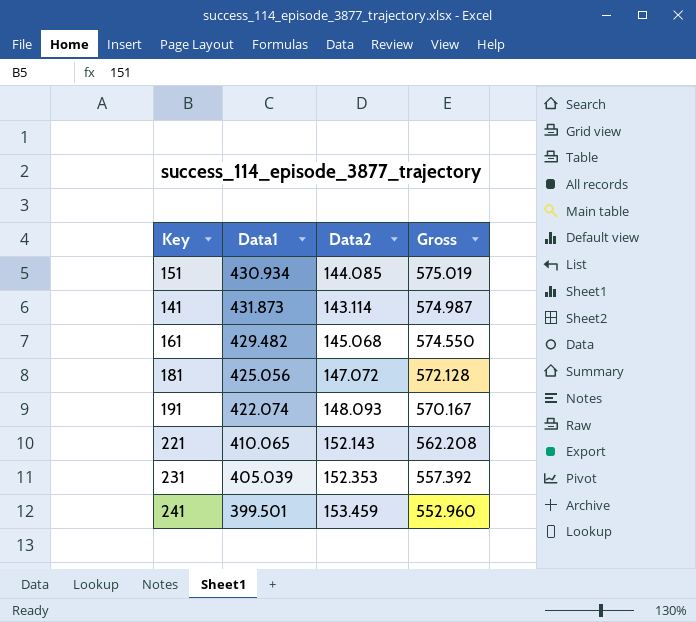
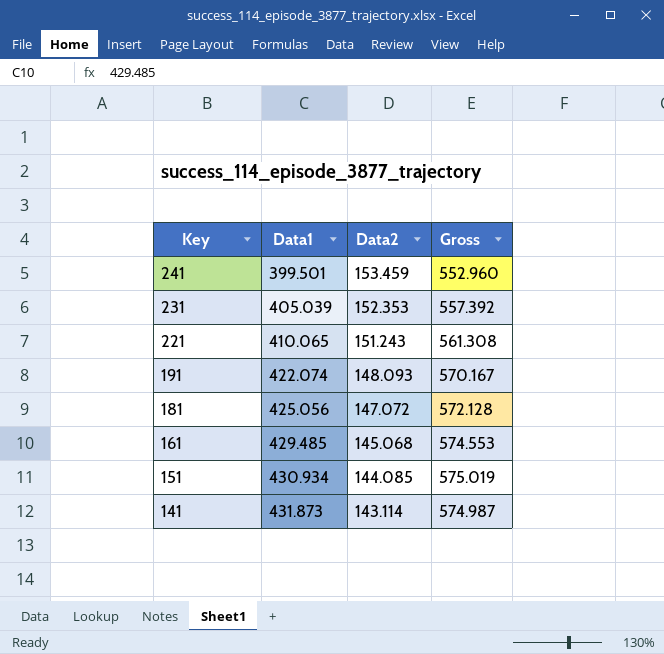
row order: Gross descending -> Key descending
221 | Data2: 152.143 -> 151.243
221 | Gross: 562.208 -> 561.308
161 | Data1: 429.482 -> 429.485
161 | Gross: 574.550 -> 574.553

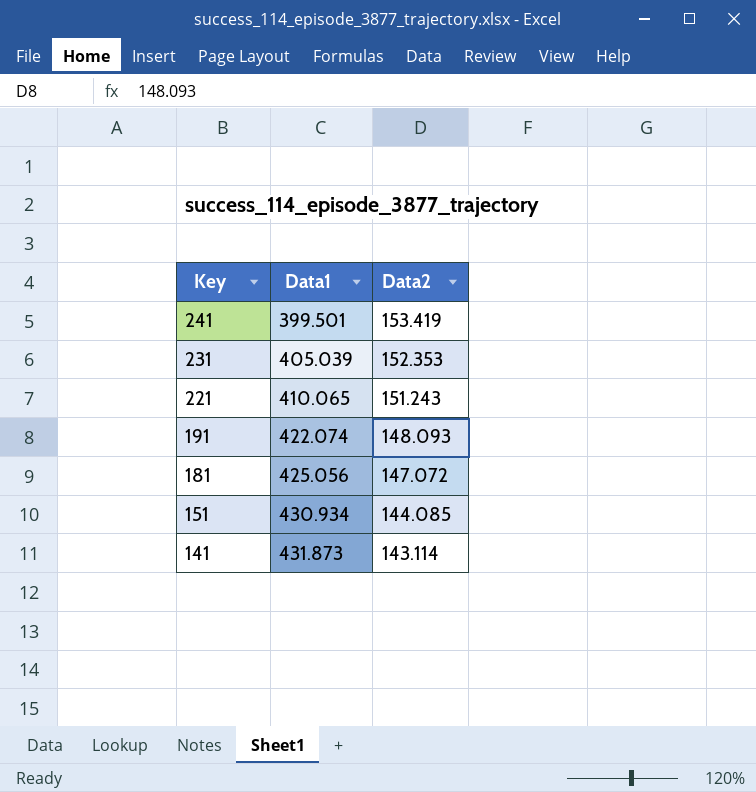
column Gross | formula: [Data1] + [Data2] -> none
row 161: 429.485 | 145.068 | 574.553 -> none
241 | Data2: 153.459 -> 153.419

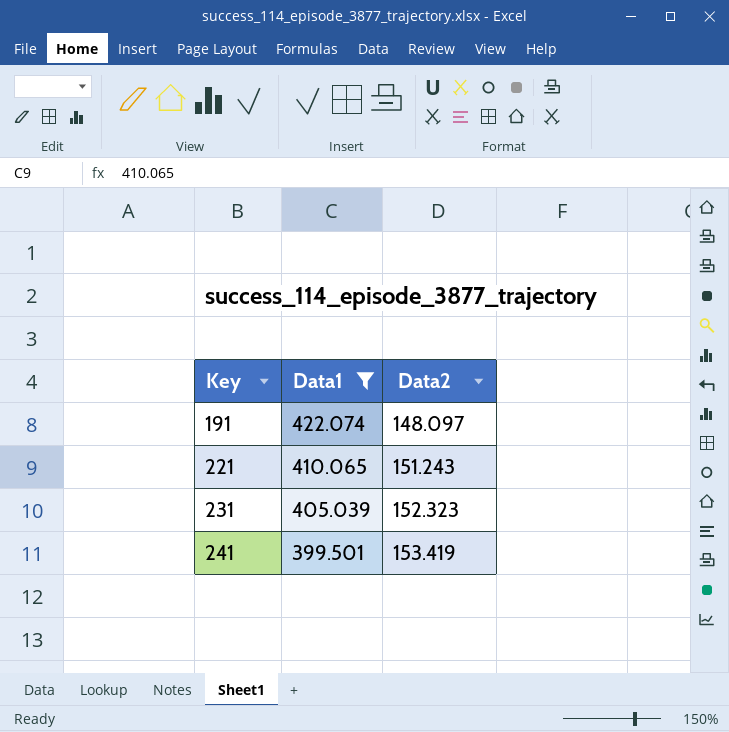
filter: none -> Data1 <= 422.074
row order: Key descending -> Key ascending
191 | Data2: 148.093 -> 148.097
231 | Data2: 152.353 -> 152.323

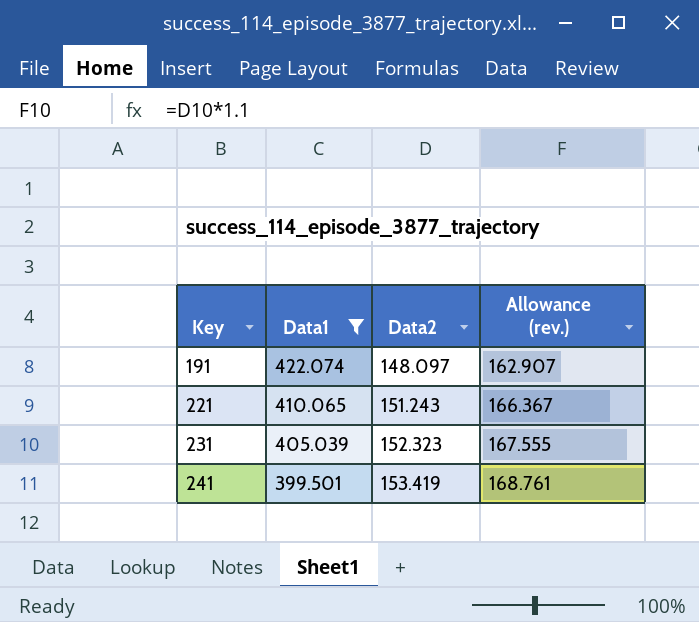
column Allowance (rev.) | formula: none -> [Data2] * 1.1

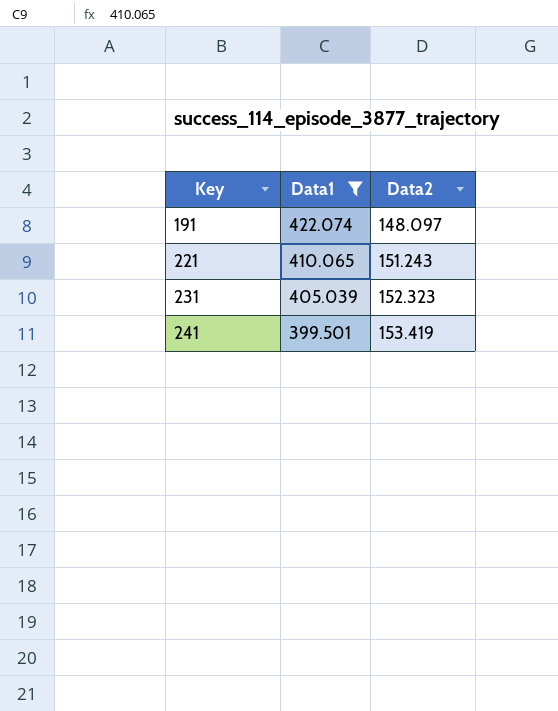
column Allowance (rev.) | formula: [Data2] * 1.1 -> none

